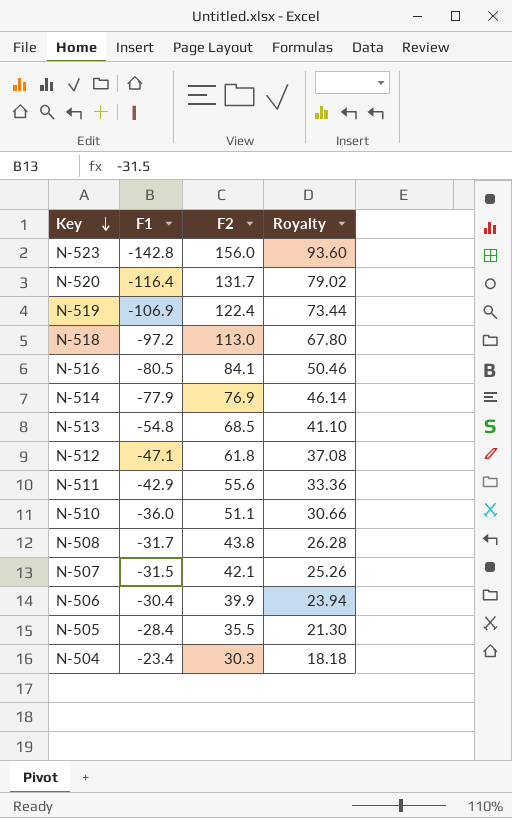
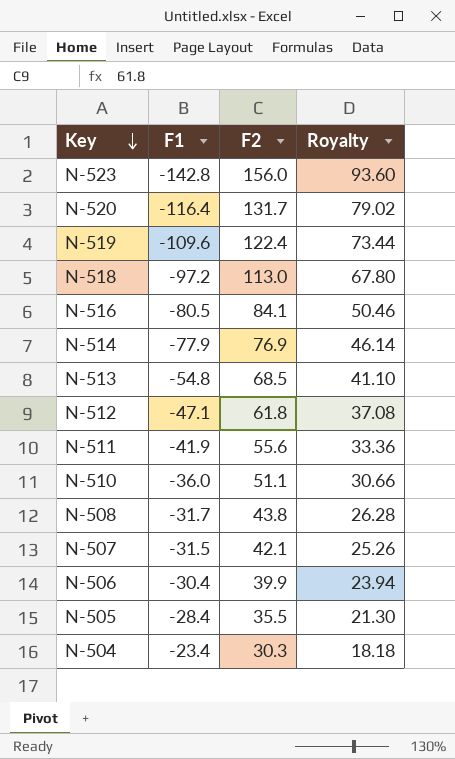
N-519 | F1: -106.9 -> -109.6
N-511 | F1: -42.9 -> -41.9

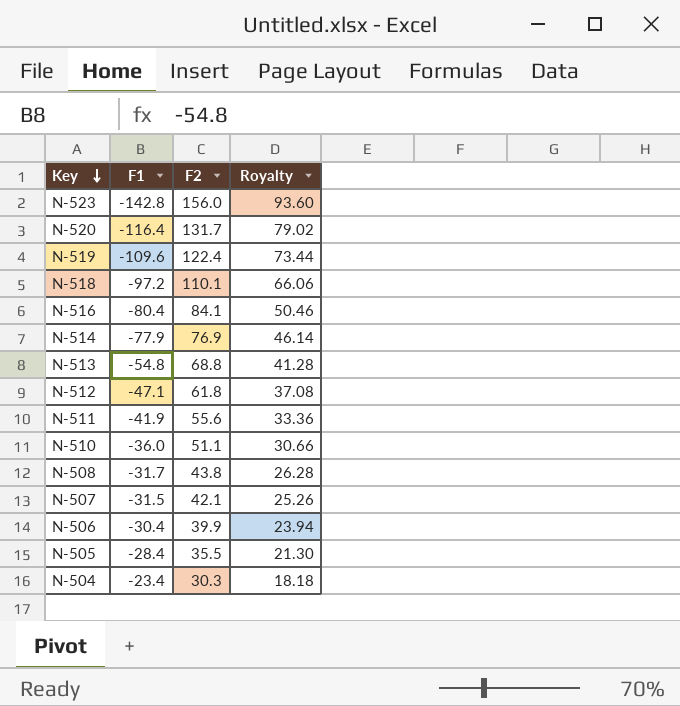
N-518 | F2: 113.0 -> 110.1
N-518 | Royalty: 67.80 -> 66.06
N-516 | F1: -80.5 -> -80.4
N-513 | F2: 68.5 -> 68.8
N-513 | Royalty: 41.10 -> 41.28

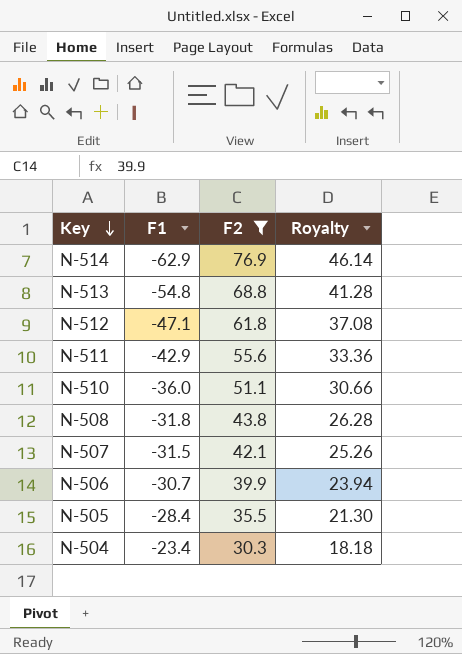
filter: none -> F2 <= 76.9
N-514 | F1: -77.9 -> -62.9
N-511 | F1: -41.9 -> -42.9
N-508 | F1: -31.7 -> -31.8
N-506 | F1: -30.4 -> -30.7

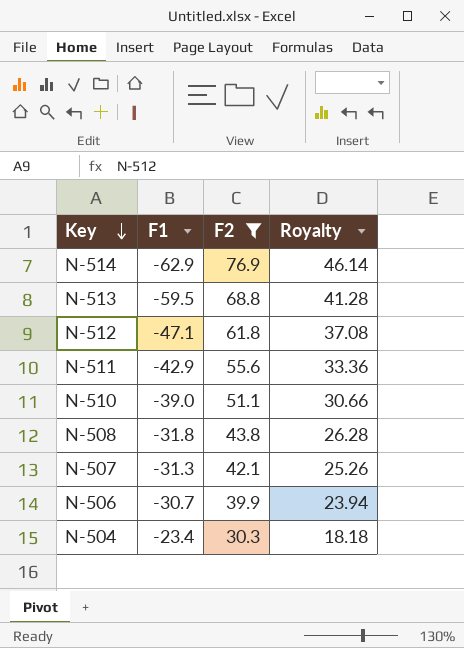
row N-505: -28.4 | 35.5 | 21.30 -> none
N-513 | F1: -54.8 -> -59.5
N-510 | F1: -36.0 -> -39.0
N-507 | F1: -31.5 -> -31.3

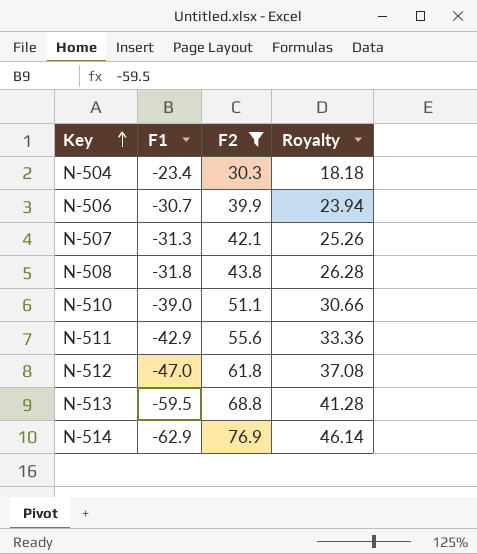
row order: Key descending -> Key ascending
N-512 | F1: -47.1 -> -47.0

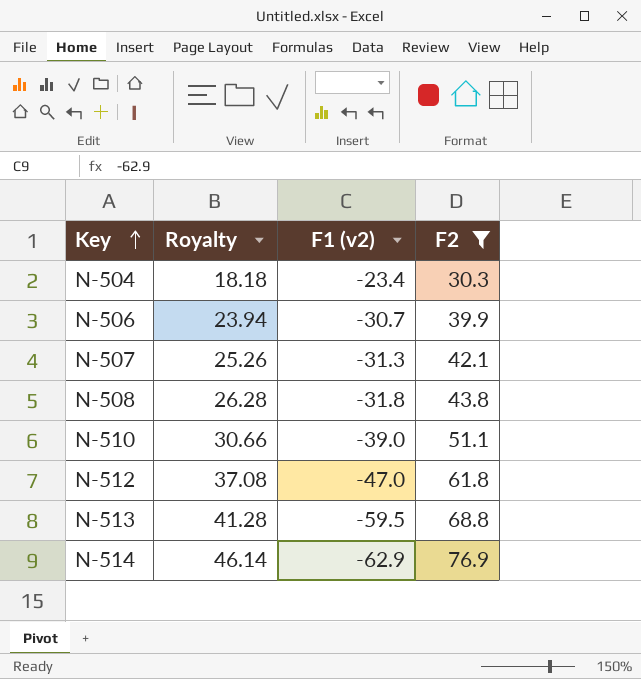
column Royalty | position: 4 -> 2
column name: F1 -> F1 (v2)
row N-511: -42.9 | 55.6 | 33.36 -> none

